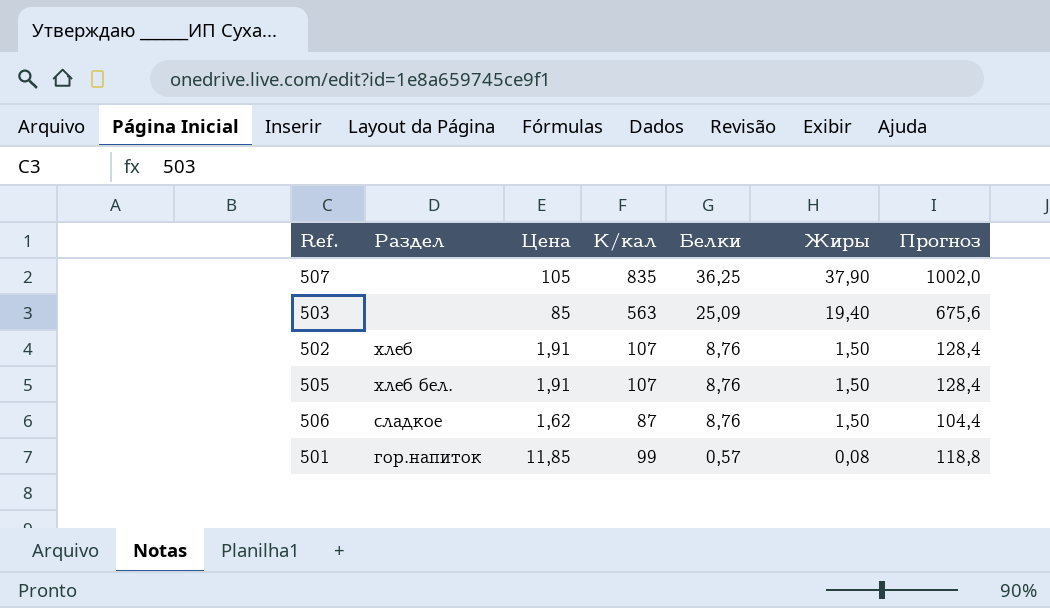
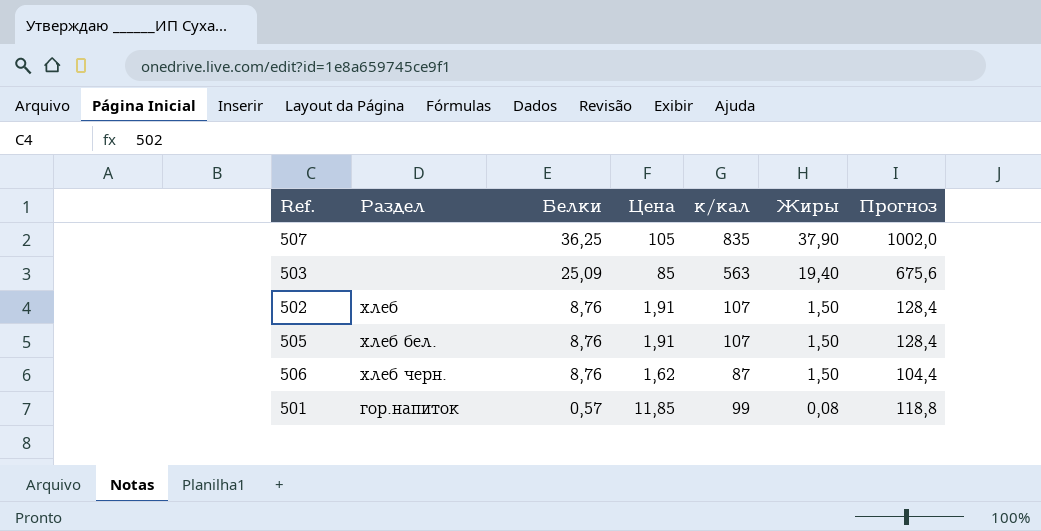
column Белки | position: 5 -> 3
column name: К/кал -> к/кал
506 | Раздел: сладкое -> хлеб черн.

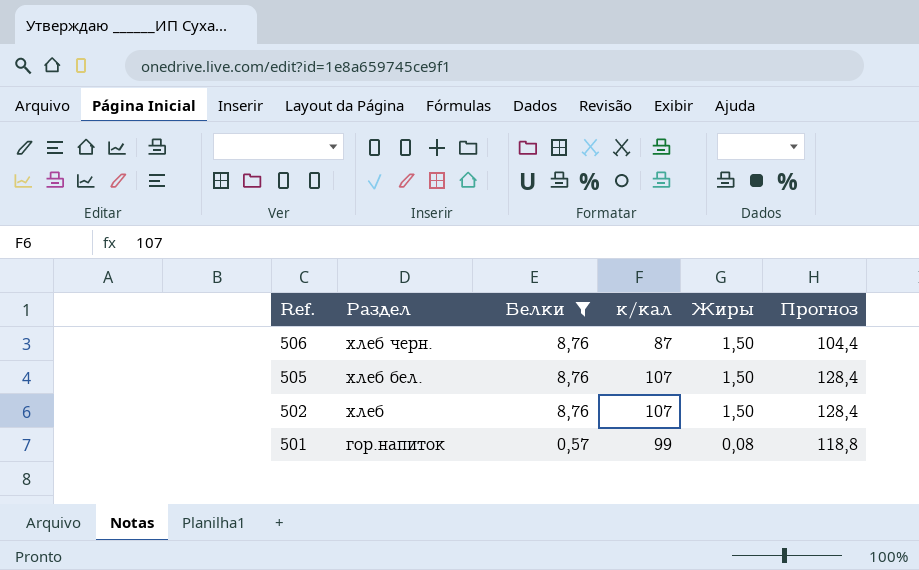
filter: none -> Белки <= 8,76
row order: Белки descending -> Ref. descending
column Цена | position: 4 -> none

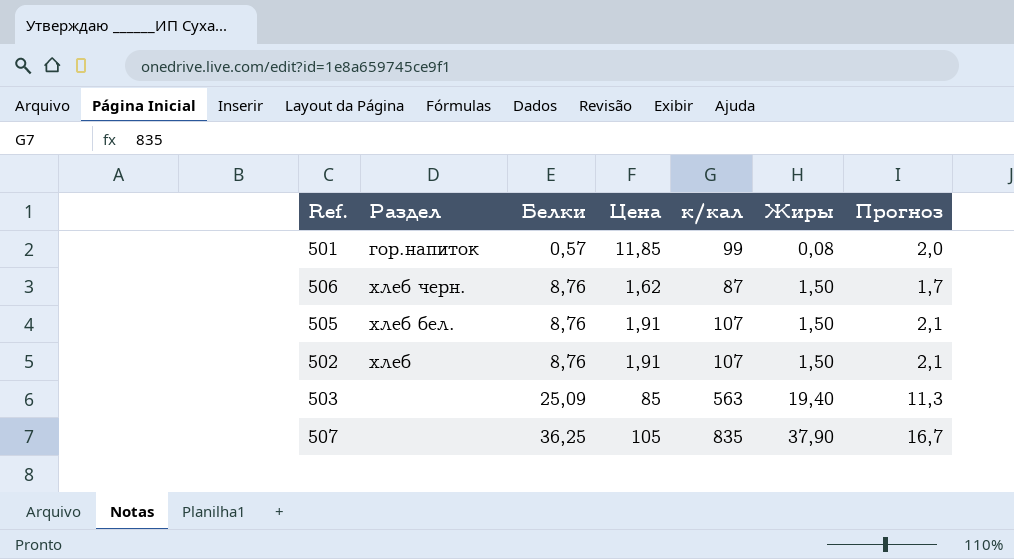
filter: Белки <= 8,76 -> none
row order: Ref. descending -> Белки ascending
column Цена | position: none -> 4
column Прогноз | formula: [к/кал] * 1,2 -> [к/кал] * 0,02

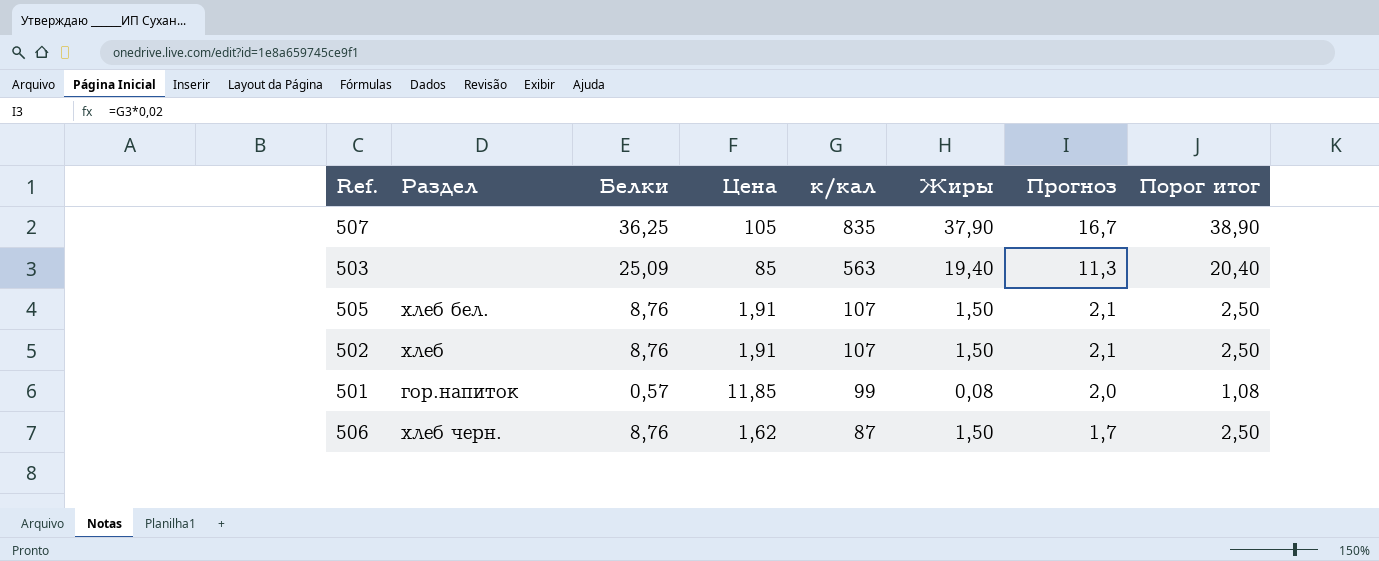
row order: Белки ascending -> к/кал descending
column Порог итог | formula: none -> [Жиры] + 1

